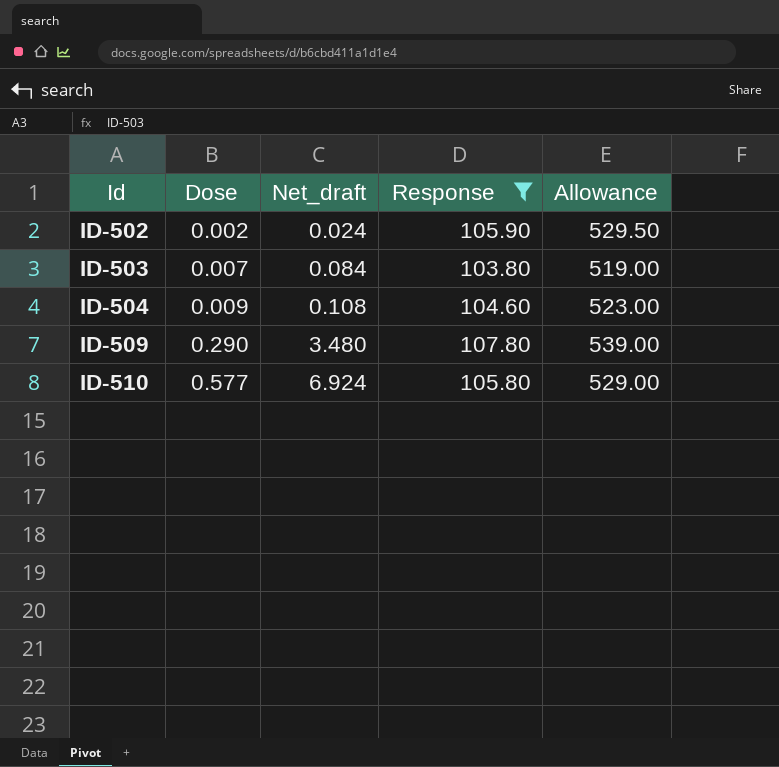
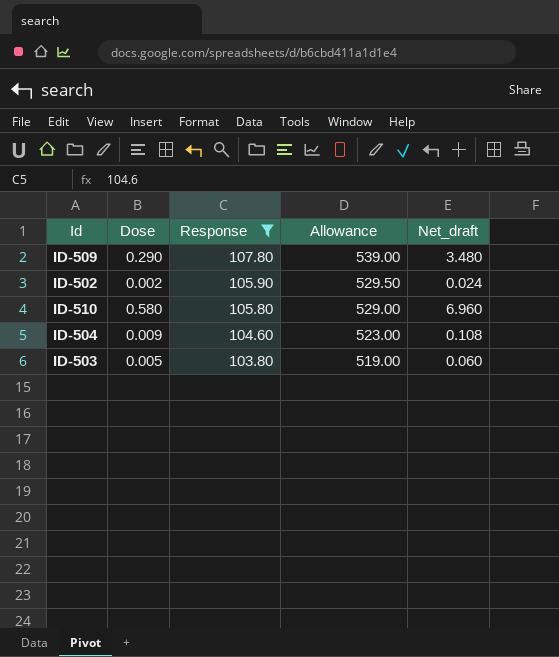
row order: Id ascending -> Response descending
column Net_draft | position: 3 -> 5
ID-510 | Dose: 0.577 -> 0.580
ID-510 | Net_draft: 6.924 -> 6.960
ID-503 | Dose: 0.007 -> 0.005
ID-503 | Net_draft: 0.084 -> 0.060

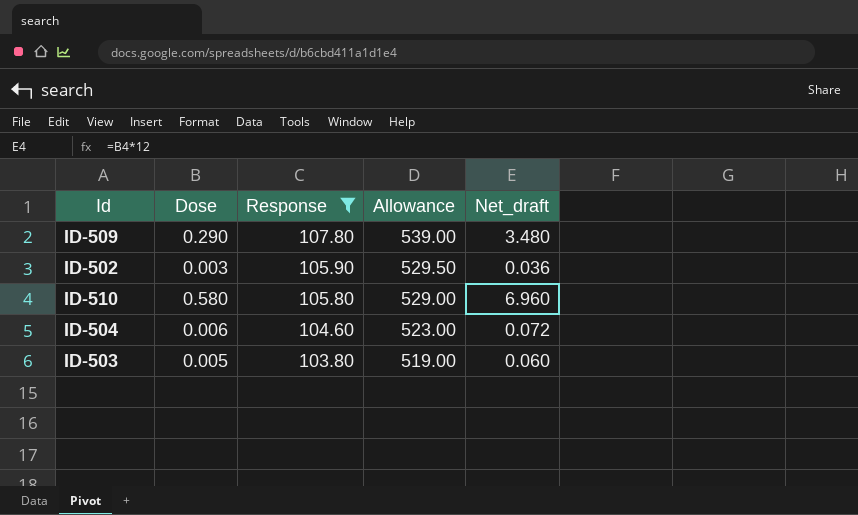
ID-502 | Dose: 0.002 -> 0.003
ID-502 | Net_draft: 0.024 -> 0.036
ID-504 | Dose: 0.009 -> 0.006
ID-504 | Net_draft: 0.108 -> 0.072

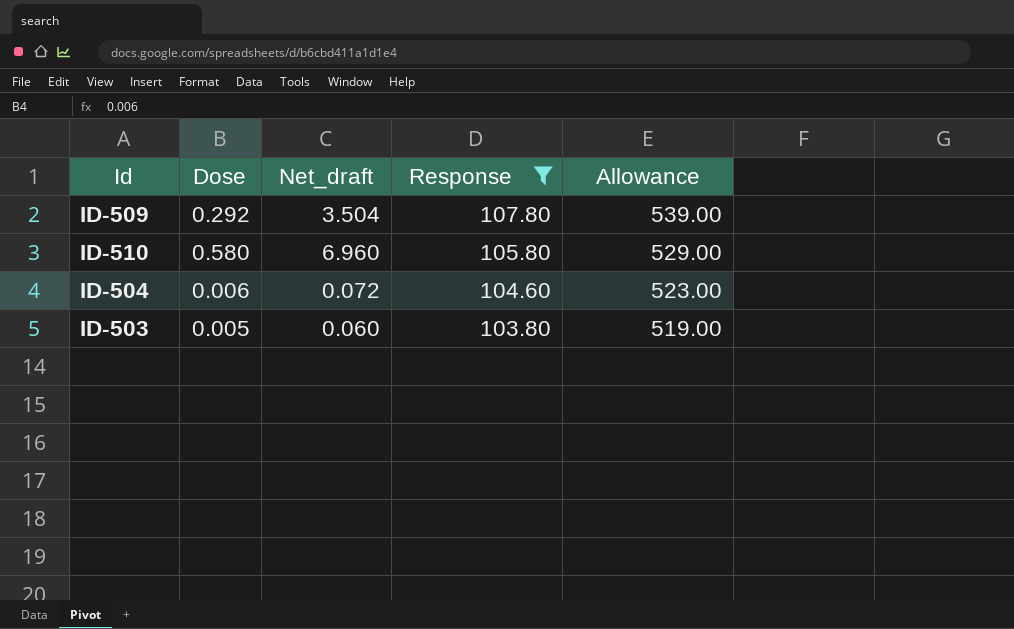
column Net_draft | position: 5 -> 3
row ID-502: 0.003 | 105.90 | 529.50 | 0.036 -> none
ID-509 | Dose: 0.290 -> 0.292
ID-509 | Net_draft: 3.480 -> 3.504

